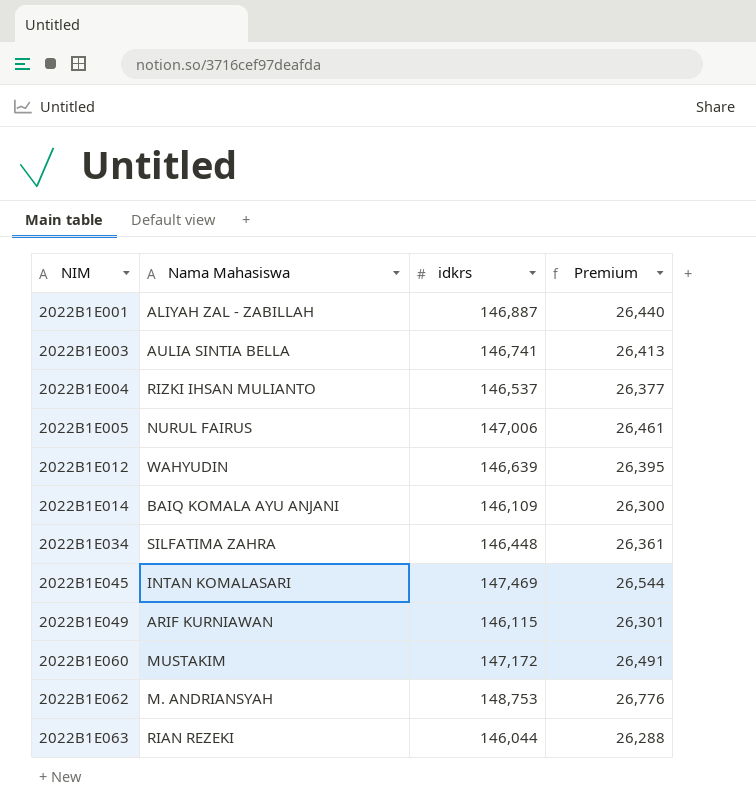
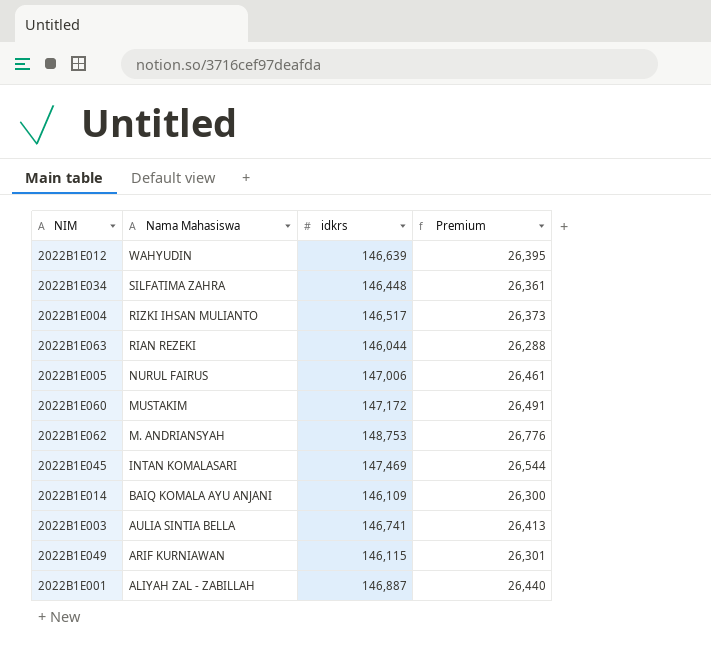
row order: NIM ascending -> Nama Mahasiswa descending
2022B1E004 | idkrs: 146,537 -> 146,517
2022B1E004 | Premium: 26,377 -> 26,373

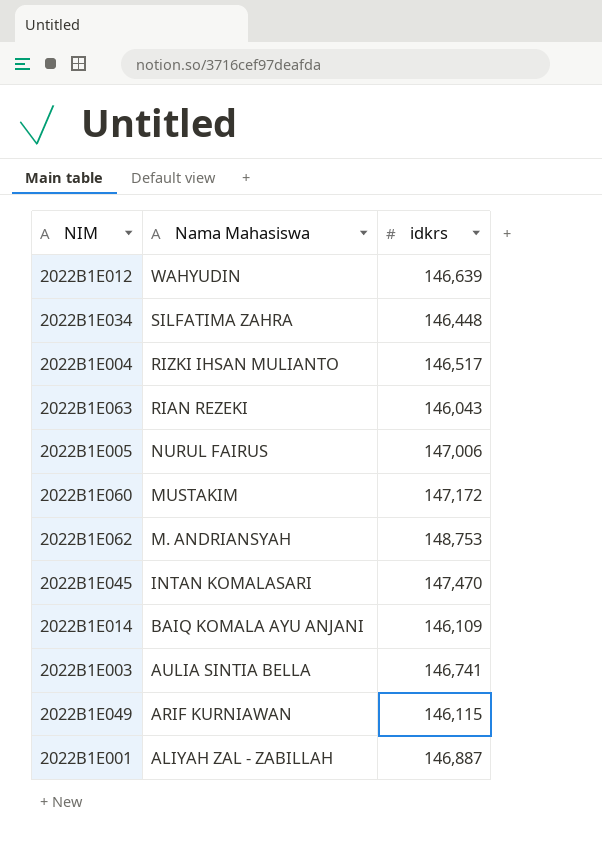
column Premium | formula: [idkrs] * 0.18 -> none
2022B1E063 | idkrs: 146,044 -> 146,043
2022B1E045 | idkrs: 147,469 -> 147,470

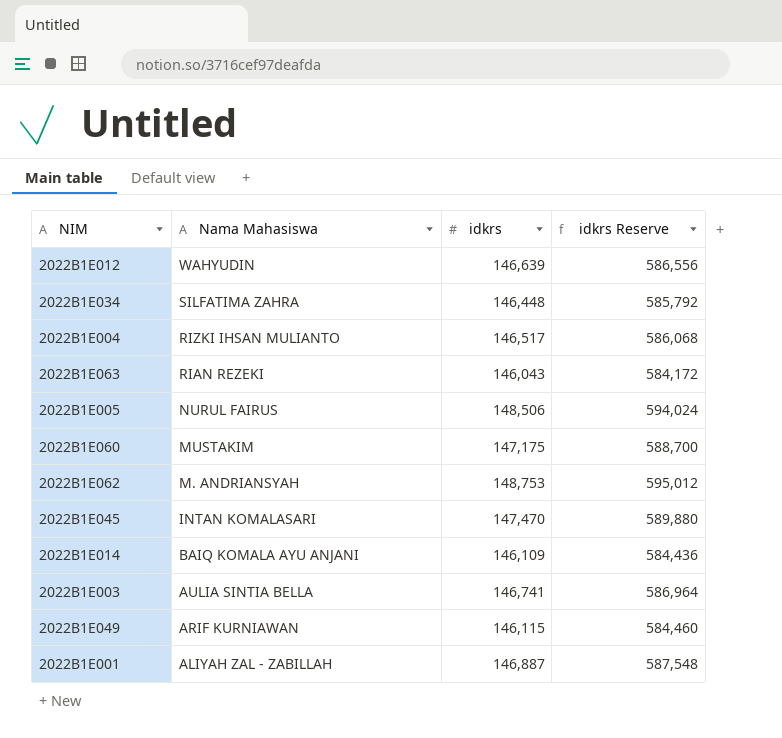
column idkrs Reserve | formula: none -> [idkrs] * 4
2022B1E005 | idkrs: 147,006 -> 148,506
2022B1E060 | idkrs: 147,172 -> 147,175

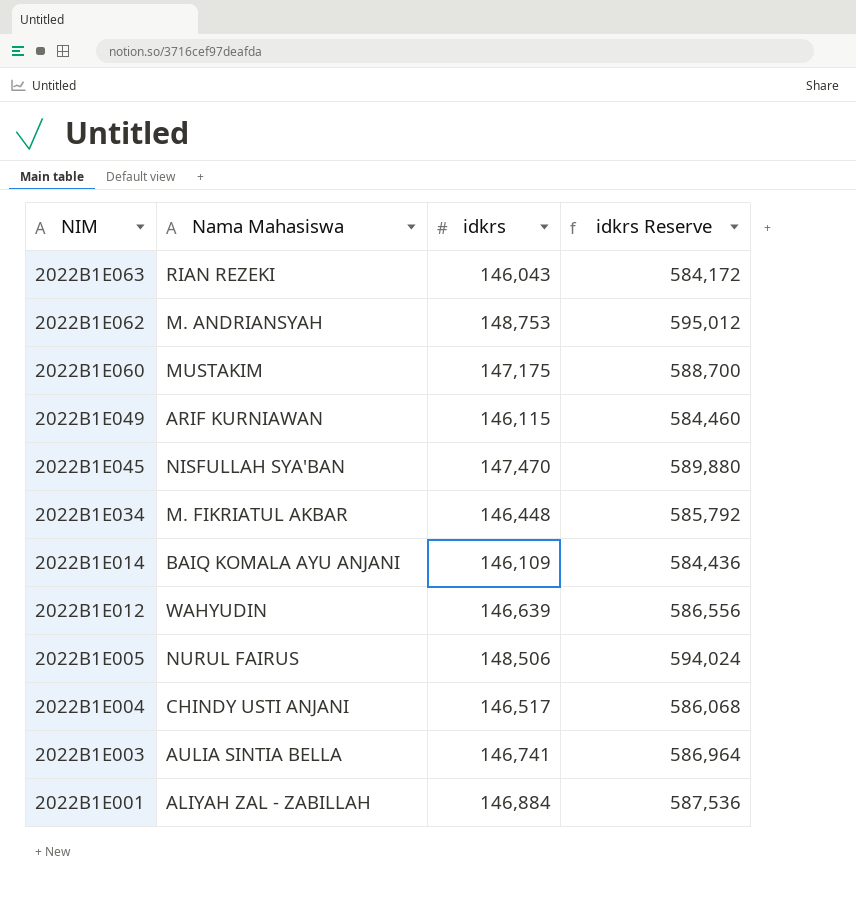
row order: Nama Mahasiswa descending -> NIM descending
2022B1E045 | Nama Mahasiswa: INTAN KOMALASARI -> NISFULLAH SYA'BAN
2022B1E034 | Nama Mahasiswa: SILFATIMA ZAHRA -> M. FIKRIATUL AKBAR
2022B1E004 | Nama Mahasiswa: RIZKI IHSAN MULIANTO -> CHINDY USTI ANJANI
2022B1E001 | idkrs: 146,887 -> 146,884
2022B1E001 | idkrs Reserve: 587,548 -> 587,536

